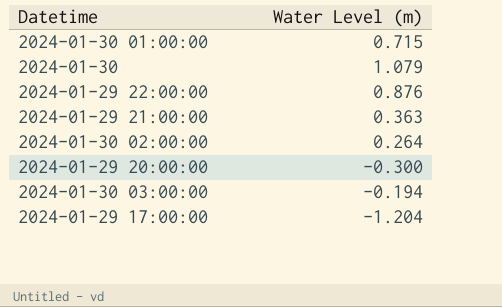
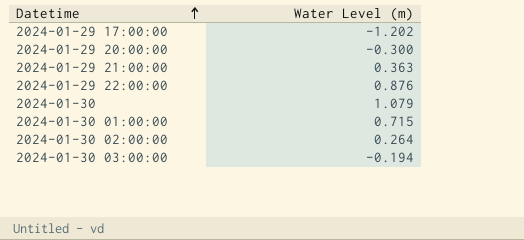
row order: none -> Datetime ascending
2024-01-29 17:00:00 | Water Level (m): -1.204 -> -1.202

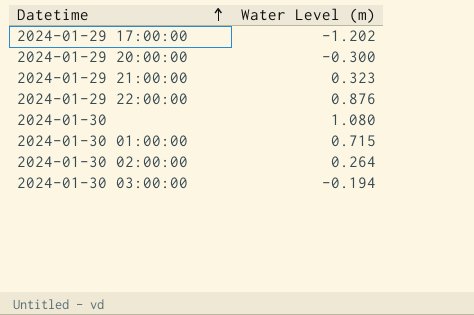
2024-01-29 21:00:00 | Water Level (m): 0.363 -> 0.323
2024-01-30 | Water Level (m): 1.079 -> 1.080

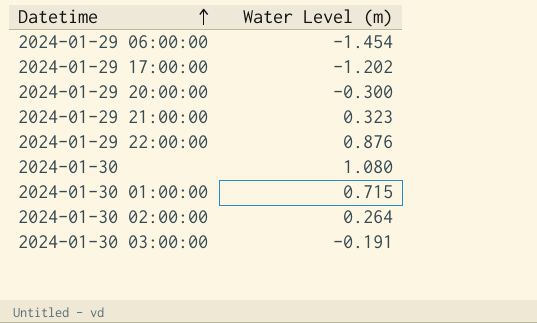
row 2024-01-29 06:00:00: none -> -1.454
2024-01-30 03:00:00 | Water Level (m): -0.194 -> -0.191

